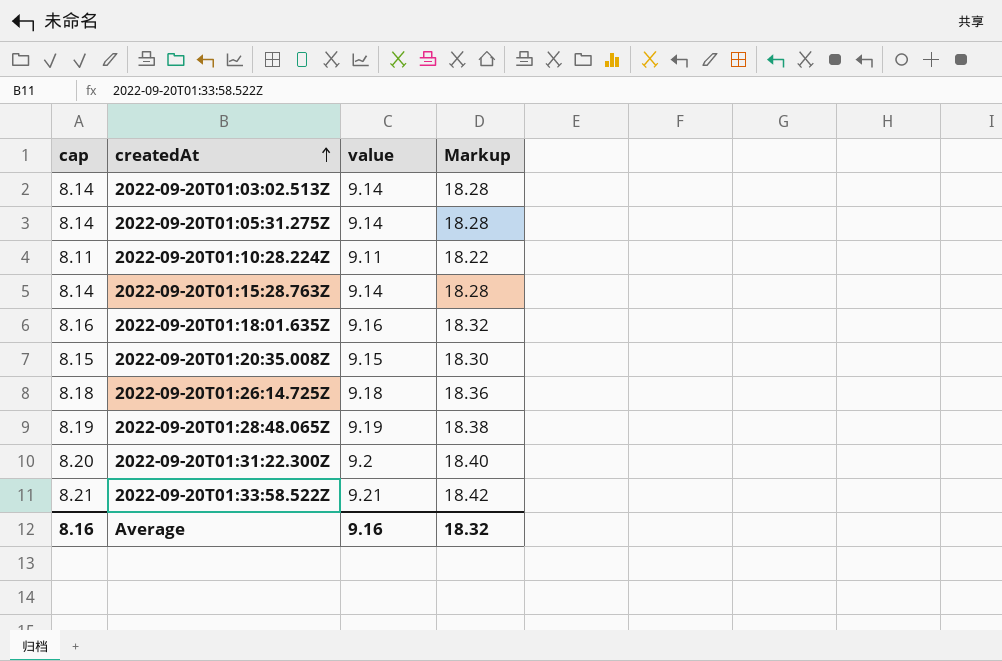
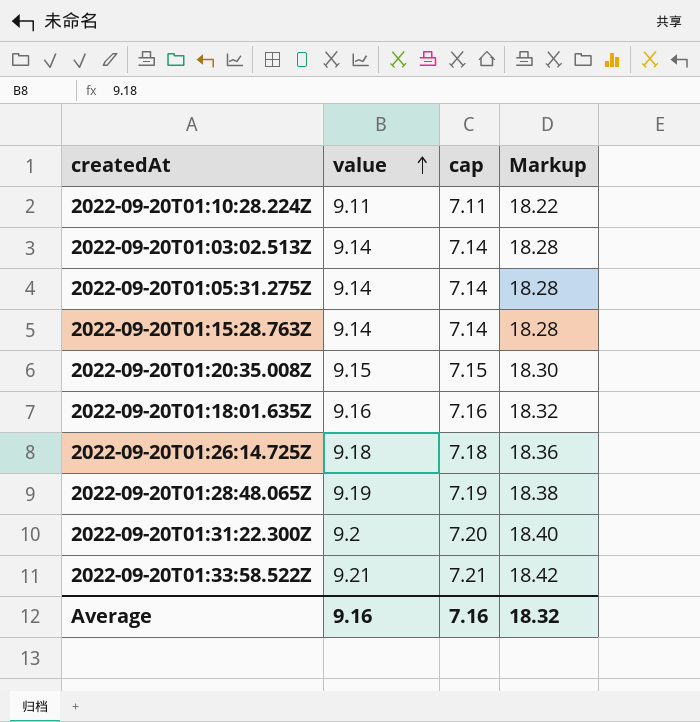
row order: createdAt ascending -> value ascending
column cap | formula: [value] - 1 -> [value] - 2
column cap | position: 1 -> 3
Average | cap: 8.16 -> 7.16

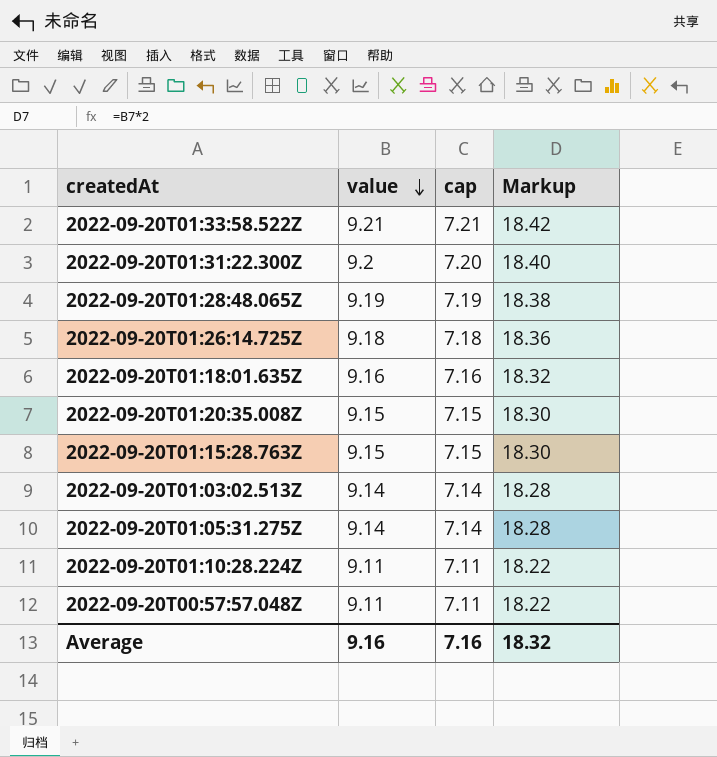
row order: value ascending -> value descending
2022-09-20T01:15:28.763Z | value: 9.14 -> 9.15
2022-09-20T01:15:28.763Z | cap: 7.14 -> 7.15
2022-09-20T01:15:28.763Z | Markup: 18.28 -> 18.30
row 2022-09-20T00:57:57.048Z: none -> 9.11 | 7.11 | 18.22

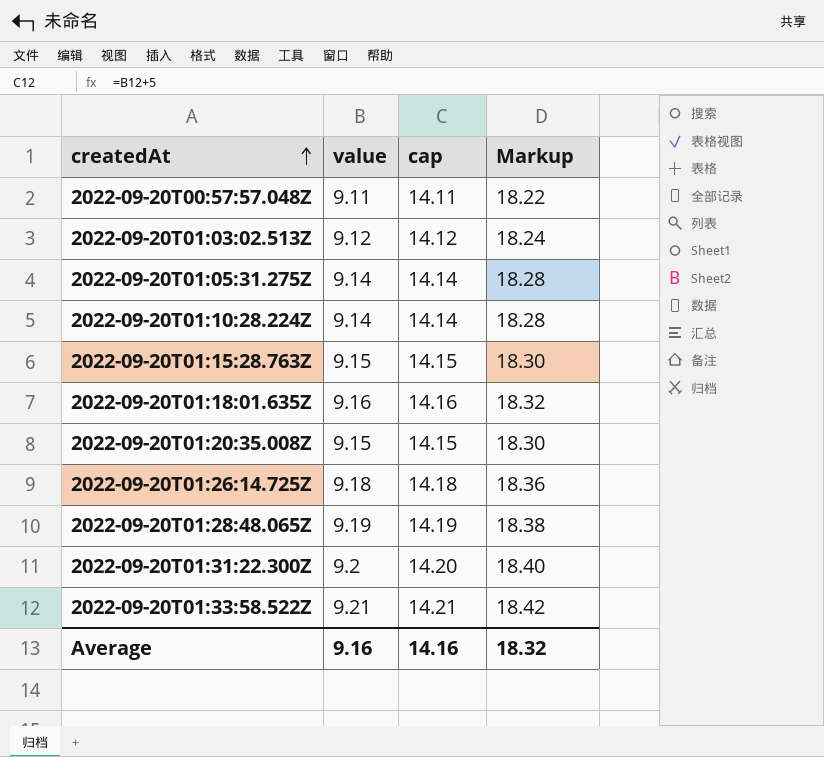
row order: value descending -> createdAt ascending
column cap | formula: [value] - 2 -> [value] + 5
2022-09-20T01:03:02.513Z | value: 9.14 -> 9.12
2022-09-20T01:03:02.513Z | Markup: 18.28 -> 18.24
2022-09-20T01:10:28.224Z | value: 9.11 -> 9.14
2022-09-20T01:10:28.224Z | Markup: 18.22 -> 18.28
Average | cap: 7.16 -> 14.16

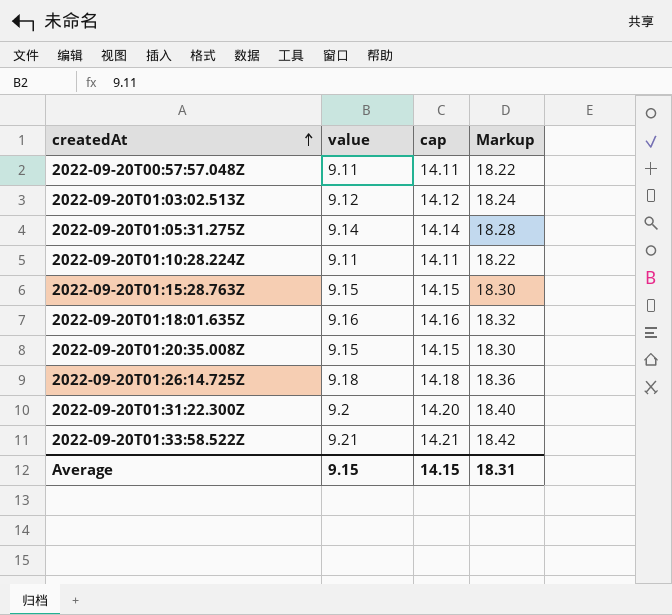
row 2022-09-20T01:28:48.065Z: 9.19 | 14.19 | 18.38 -> none
2022-09-20T01:10:28.224Z | value: 9.14 -> 9.11
2022-09-20T01:10:28.224Z | cap: 14.14 -> 14.11
2022-09-20T01:10:28.224Z | Markup: 18.28 -> 18.22
Average | value: 9.16 -> 9.15
Average | cap: 14.16 -> 14.15
Average | Markup: 18.32 -> 18.31

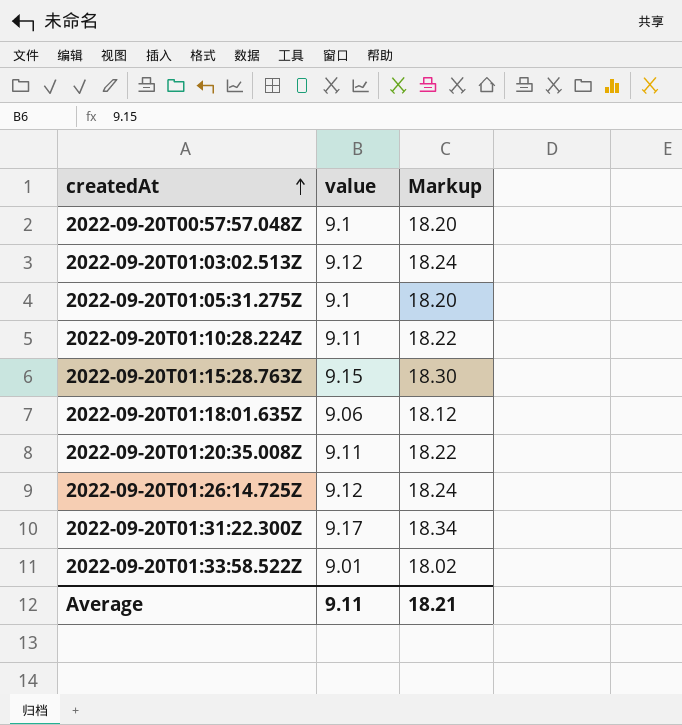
column cap | formula: [value] + 5 -> none
2022-09-20T00:57:57.048Z | value: 9.11 -> 9.1
2022-09-20T00:57:57.048Z | Markup: 18.22 -> 18.20
2022-09-20T01:05:31.275Z | value: 9.14 -> 9.1
2022-09-20T01:05:31.275Z | Markup: 18.28 -> 18.20
2022-09-20T01:18:01.635Z | value: 9.16 -> 9.06
2022-09-20T01:18:01.635Z | Markup: 18.32 -> 18.12
2022-09-20T01:20:35.008Z | value: 9.15 -> 9.11
2022-09-20T01:20:35.008Z | Markup: 18.30 -> 18.22
2022-09-20T01:26:14.725Z | value: 9.18 -> 9.12
2022-09-20T01:26:14.725Z | Markup: 18.36 -> 18.24
2022-09-20T01:31:22.300Z | value: 9.2 -> 9.17
2022-09-20T01:31:22.300Z | Markup: 18.40 -> 18.34
2022-09-20T01:33:58.522Z | value: 9.21 -> 9.01
2022-09-20T01:33:58.522Z | Markup: 18.42 -> 18.02
Average | value: 9.15 -> 9.11
Average | Markup: 18.31 -> 18.21

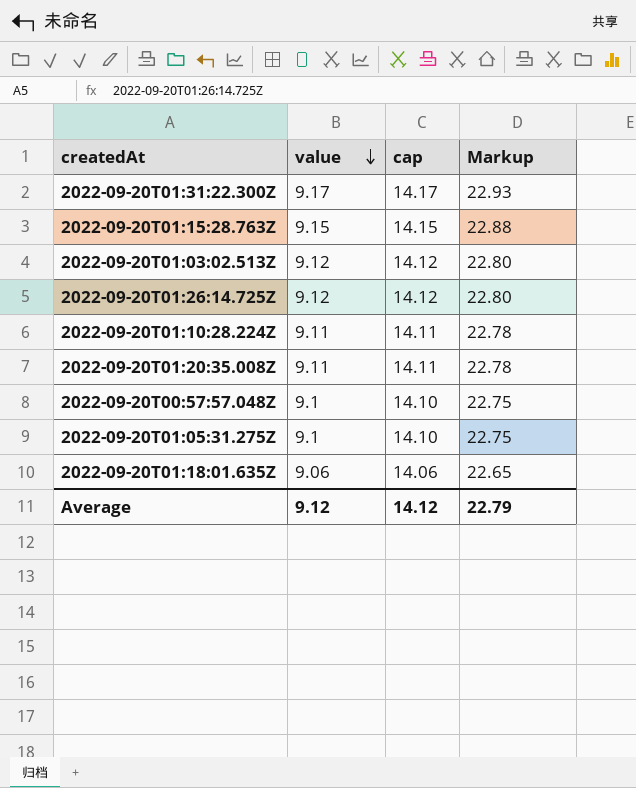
row order: createdAt ascending -> value descending
column cap | formula: none -> [value] + 5
column Markup | formula: [value] * 2 -> [value] * 2.5
row 2022-09-20T01:33:58.522Z: 9.01 | 18.02 -> none
Average | value: 9.11 -> 9.12
Average | Markup: 18.21 -> 22.79

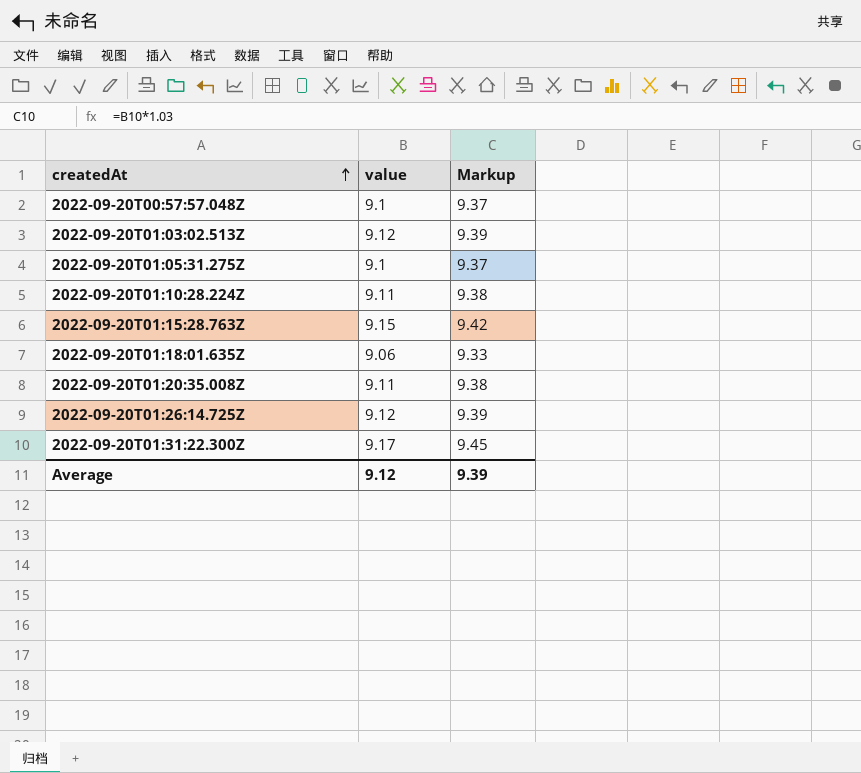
row order: value descending -> createdAt ascending
column cap | formula: [value] + 5 -> none
column Markup | formula: [value] * 2.5 -> [value] * 1.03
Average | Markup: 22.79 -> 9.39

